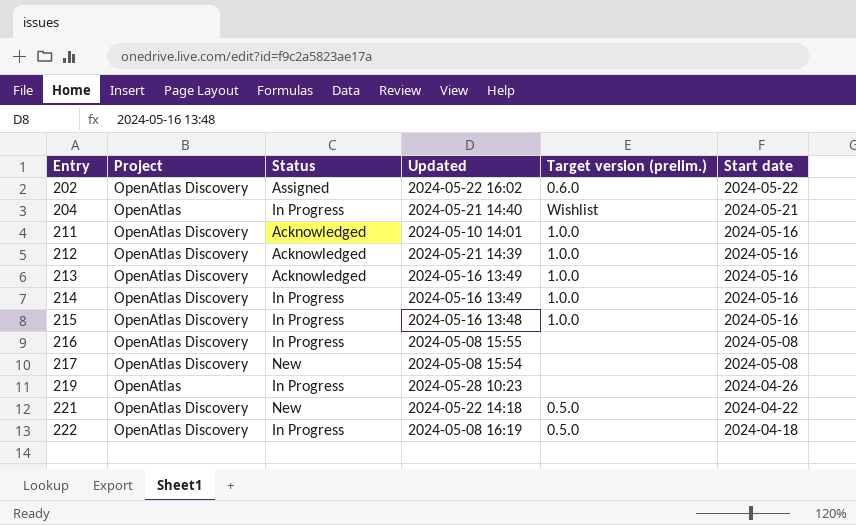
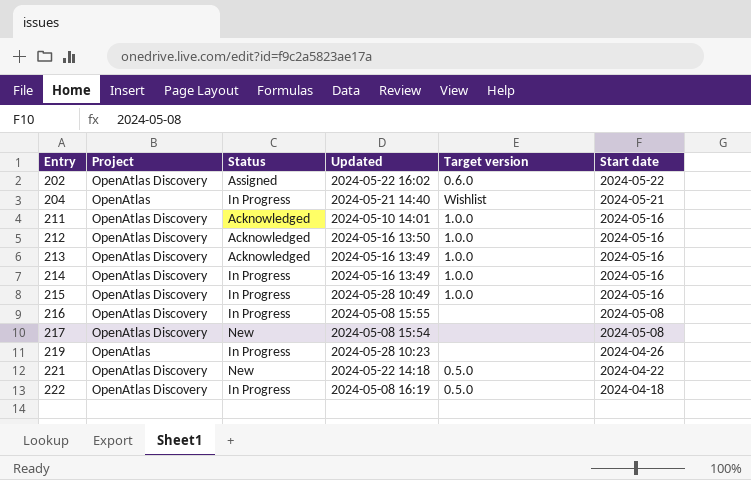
column name: Target version (prelim.) -> Target version
212 | Updated: 2024-05-21 14:39 -> 2024-05-16 13:50
215 | Updated: 2024-05-16 13:48 -> 2024-05-28 10:49

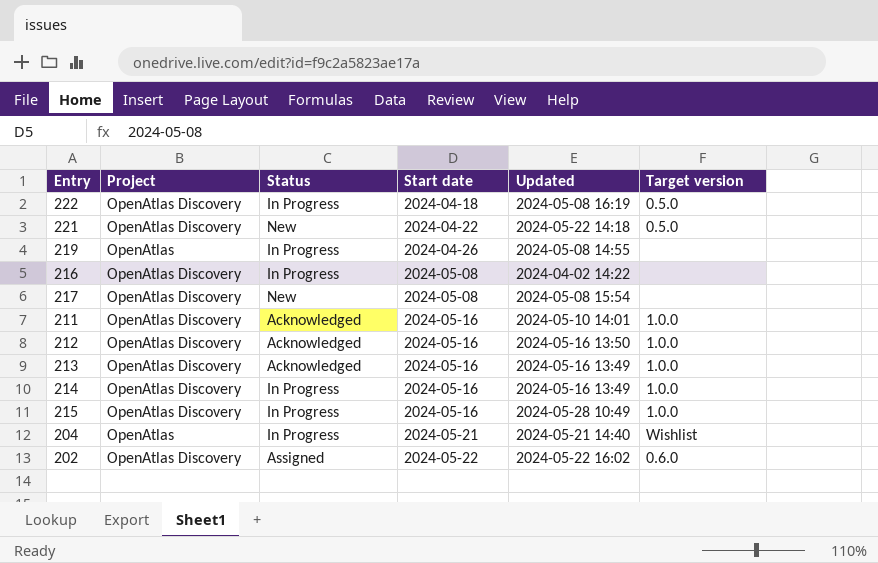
row order: Entry ascending -> Start date ascending
column Start date | position: 6 -> 4
219 | Updated: 2024-05-28 10:23 -> 2024-05-08 14:55
216 | Updated: 2024-05-08 15:55 -> 2024-04-02 14:22

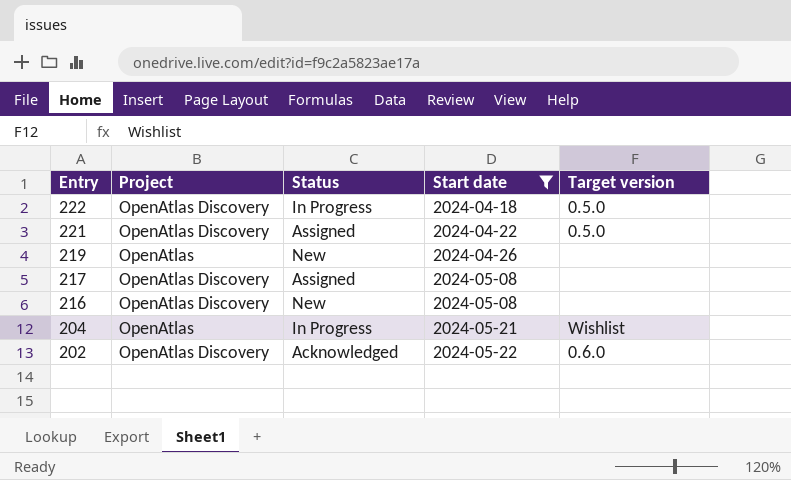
filter: none -> Start date != 2024-05-16
row order: Start date ascending -> Entry descending
column Updated | position: 5 -> none
221 | Status: New -> Assigned
219 | Status: In Progress -> New
217 | Status: New -> Assigned
216 | Status: In Progress -> New
202 | Status: Assigned -> Acknowledged

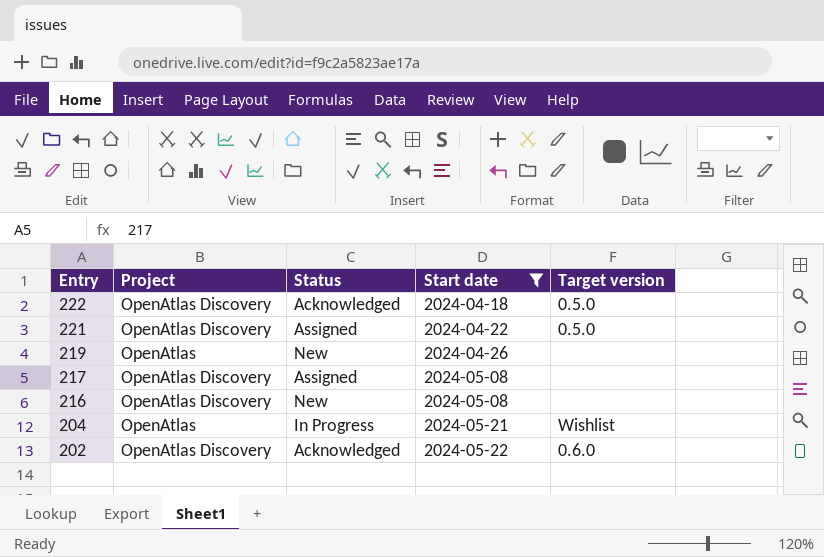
222 | Status: In Progress -> Acknowledged

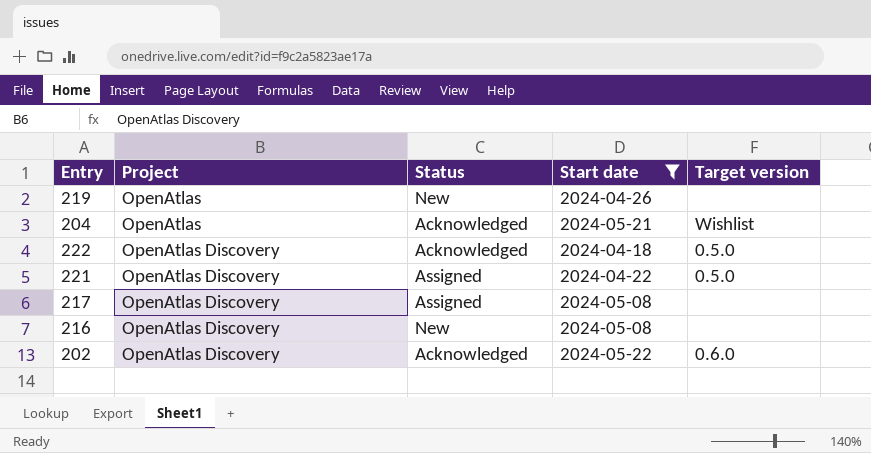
row order: Entry descending -> Project ascending
204 | Status: In Progress -> Acknowledged

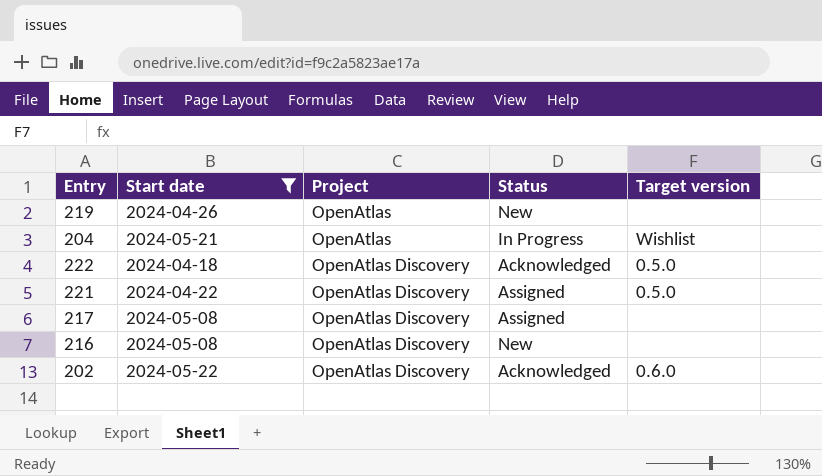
column Start date | position: 4 -> 2
204 | Status: Acknowledged -> In Progress

